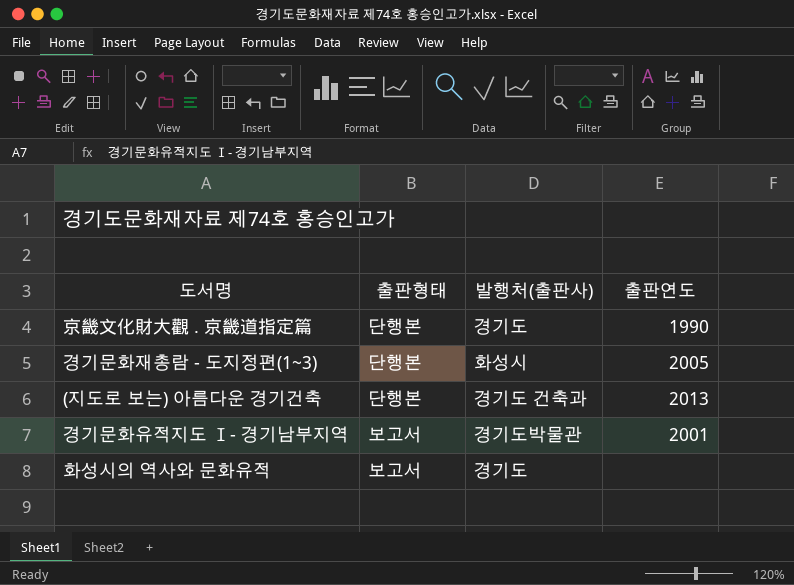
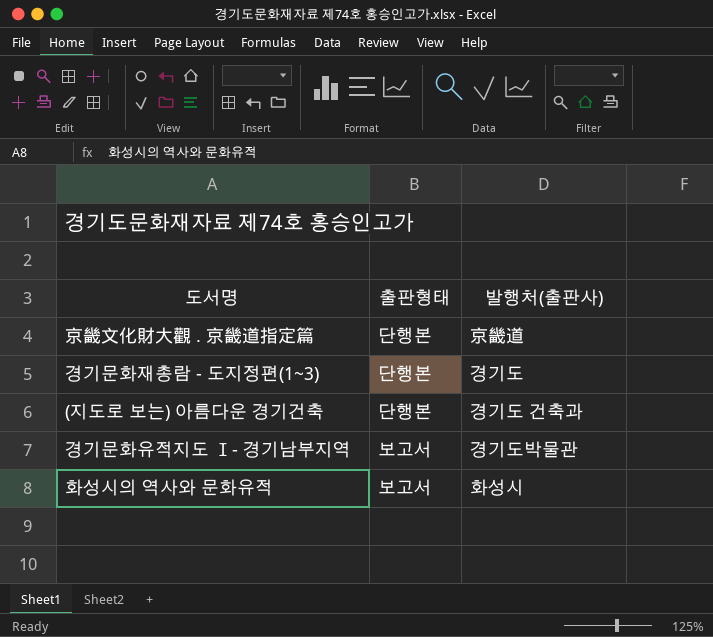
column 출판연도 | position: 4 -> none
京畿文化財大觀 . 京畿道指定篇 | 발행처(출판사): 경기도 -> 京畿道
경기문화재총람 - 도지정편(1~3) | 발행처(출판사): 화성시 -> 경기도
화성시의 역사와 문화유적 | 발행처(출판사): 경기도 -> 화성시

